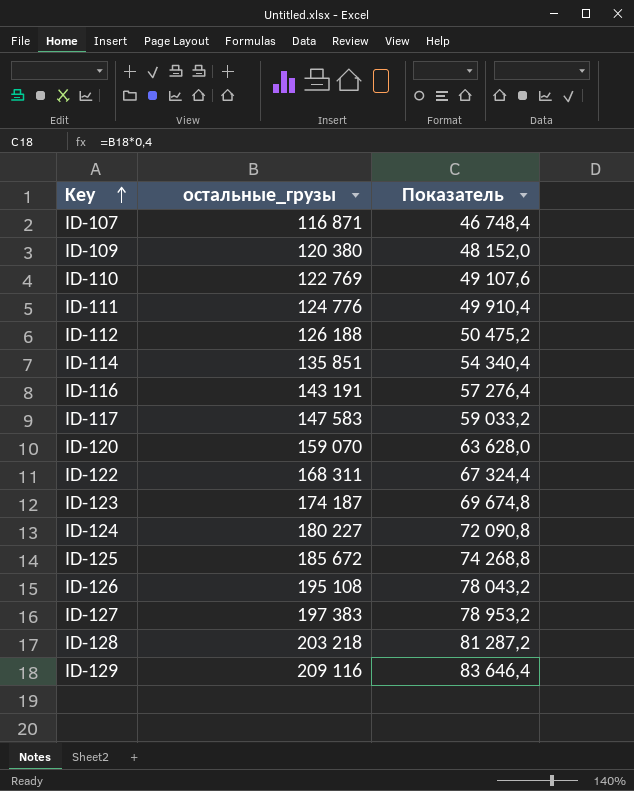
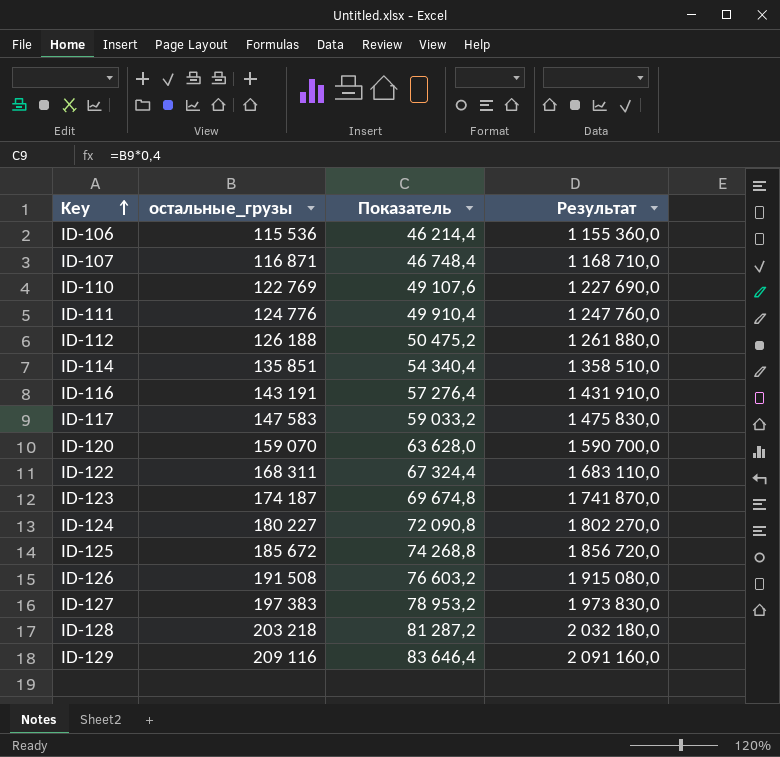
column Результат | formula: none -> [остальные_грузы] * 10
row ID-109: 120 380 | 48 152,0 -> none
row ID-106: none -> 115 536 | 46 214,4 | 1 155 360,0
ID-126 | остальные_грузы: 195 108 -> 191 508
ID-126 | Показатель: 78 043,2 -> 76 603,2

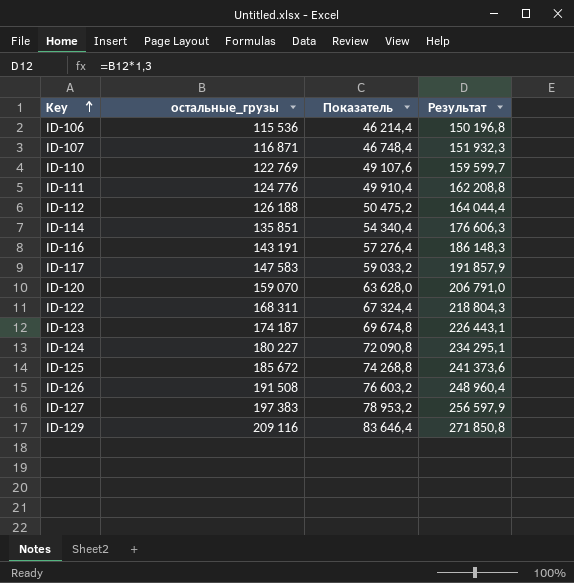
column Результат | formula: [остальные_грузы] * 10 -> [остальные_грузы] * 1,3
row ID-128: 203 218 | 81 287,2 | 2 032 180,0 -> none

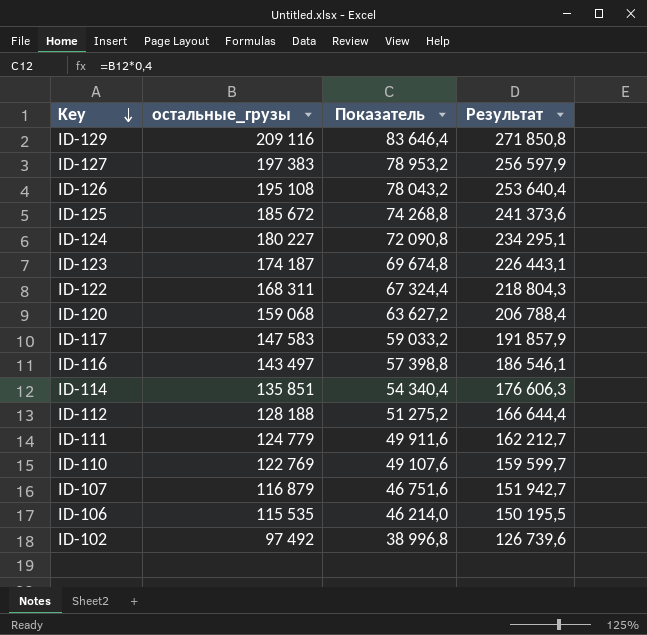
row order: Key ascending -> Key descending
ID-126 | остальные_грузы: 191 508 -> 195 108
ID-126 | Показатель: 76 603,2 -> 78 043,2
ID-126 | Результат: 248 960,4 -> 253 640,4
ID-120 | остальные_грузы: 159 070 -> 159 068
ID-120 | Показатель: 63 628,0 -> 63 627,2
ID-120 | Результат: 206 791,0 -> 206 788,4
ID-116 | остальные_грузы: 143 191 -> 143 497
ID-116 | Показатель: 57 276,4 -> 57 398,8
ID-116 | Результат: 186 148,3 -> 186 546,1
ID-112 | остальные_грузы: 126 188 -> 128 188
ID-112 | Показатель: 50 475,2 -> 51 275,2
ID-112 | Результат: 164 044,4 -> 166 644,4
ID-111 | остальные_грузы: 124 776 -> 124 779
ID-111 | Показатель: 49 910,4 -> 49 911,6
ID-111 | Результат: 162 208,8 -> 162 212,7
ID-107 | остальные_грузы: 116 871 -> 116 879
ID-107 | Показатель: 46 748,4 -> 46 751,6
ID-107 | Результат: 151 932,3 -> 151 942,7
ID-106 | остальные_грузы: 115 536 -> 115 535
ID-106 | Показатель: 46 214,4 -> 46 214,0
ID-106 | Результат: 150 196,8 -> 150 195,5
row ID-102: none -> 97 492 | 38 996,8 | 126 739,6

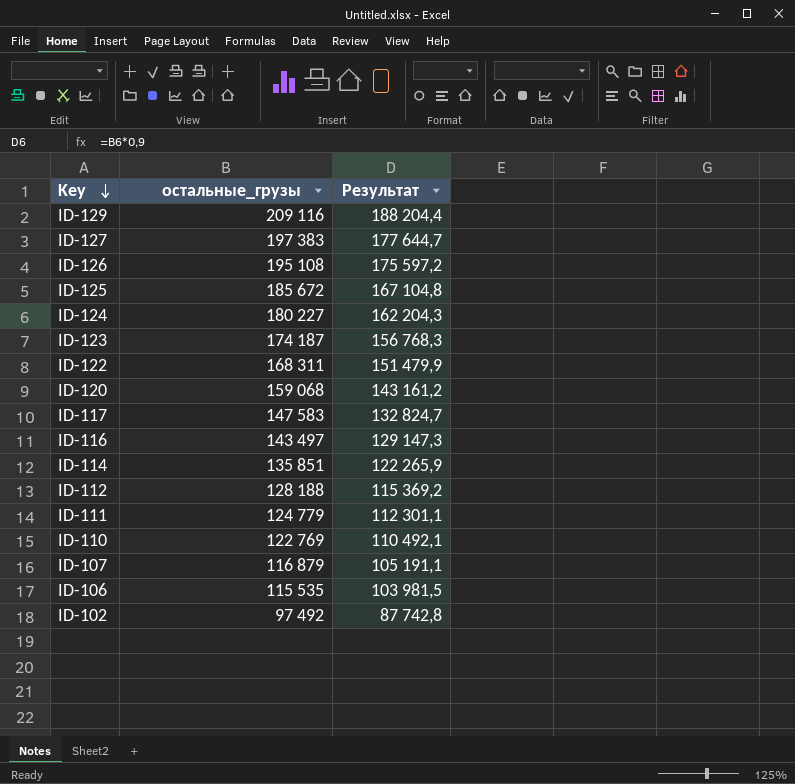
column Показатель | formula: [остальные_грузы] * 0,4 -> none
column Результат | formula: [остальные_грузы] * 1,3 -> [остальные_грузы] * 0,9

